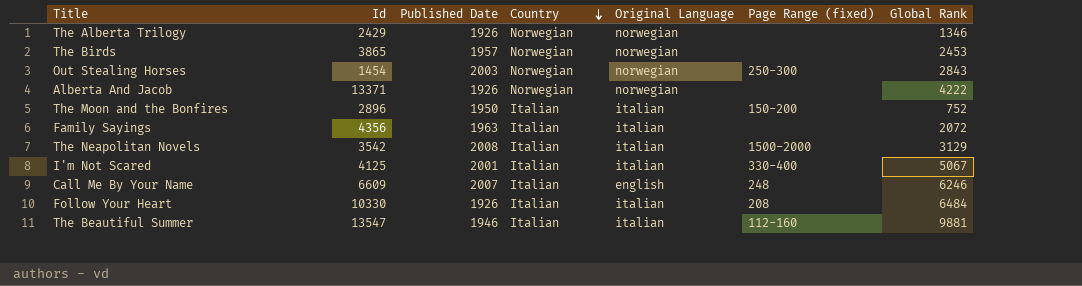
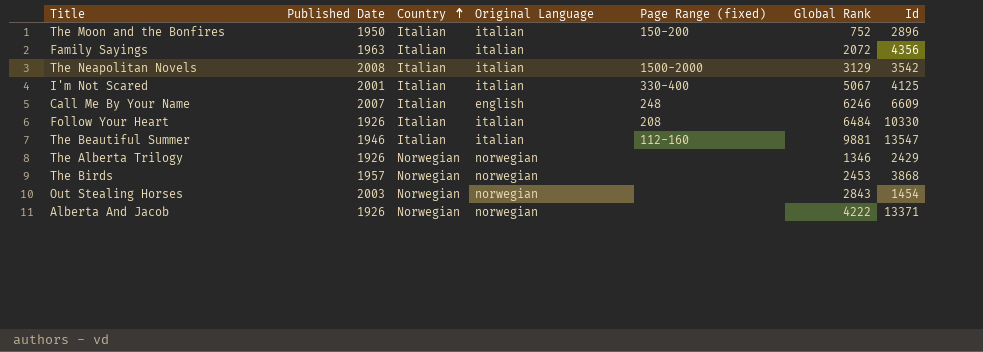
row order: Country descending -> Country ascending
column Id | position: 2 -> 7
The Birds | Id: 3865 -> 3868
Out Stealing Horses | Page Range (fixed): 250-300 -> none

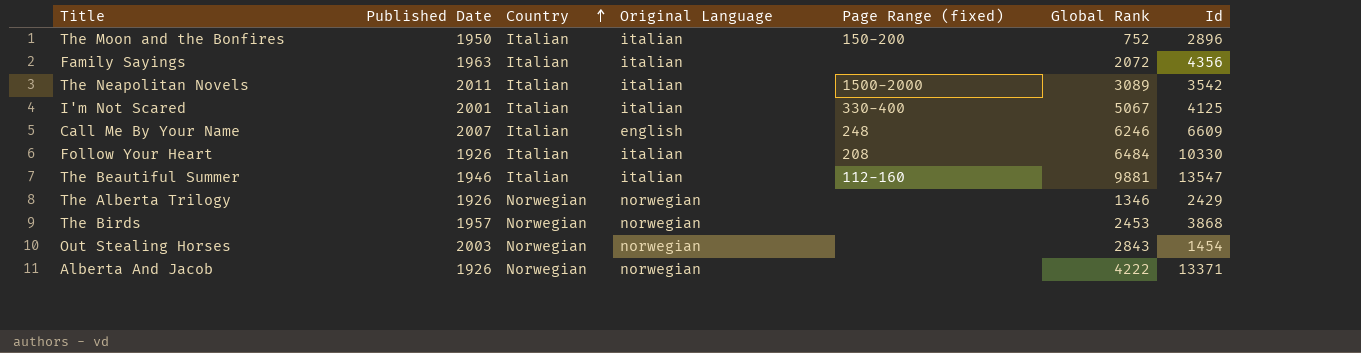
The Neapolitan Novels | Published Date: 2008 -> 2011
The Neapolitan Novels | Global Rank: 3129 -> 3089

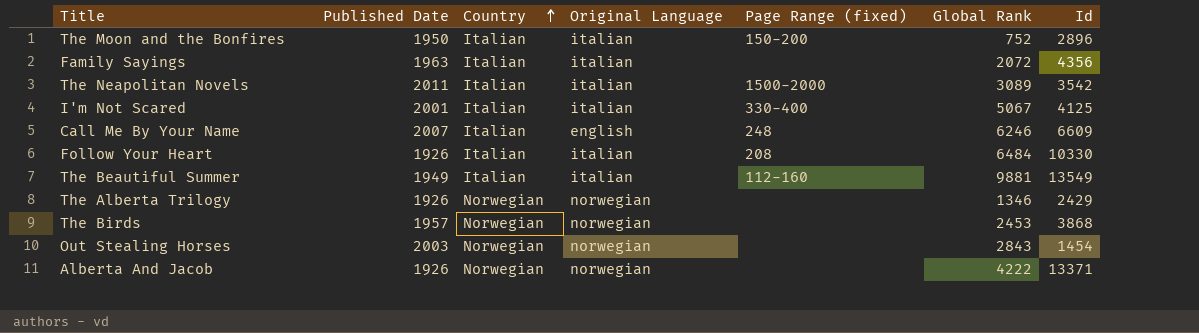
The Beautiful Summer | Published Date: 1946 -> 1949
The Beautiful Summer | Id: 13547 -> 13549

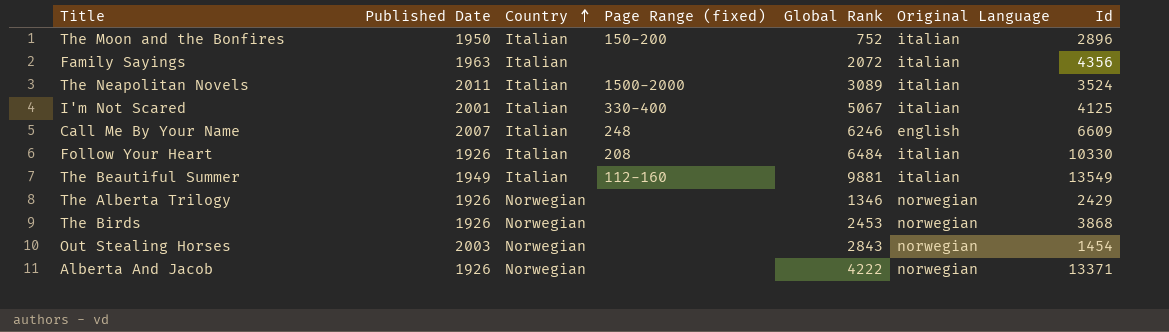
column Original Language | position: 4 -> 6
The Neapolitan Novels | Id: 3542 -> 3524
The Birds | Published Date: 1957 -> 1926

